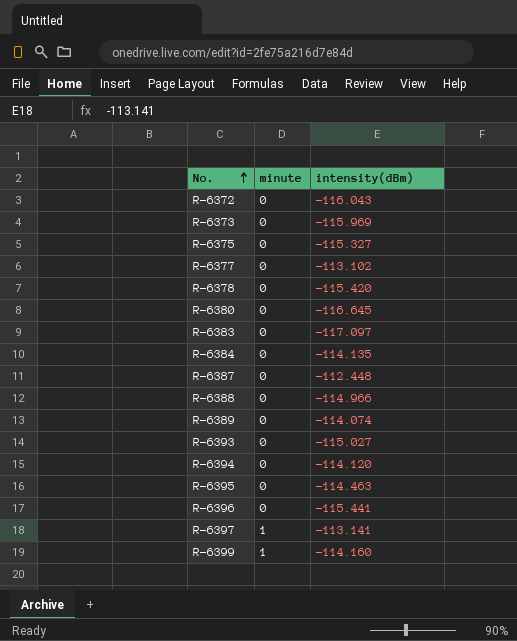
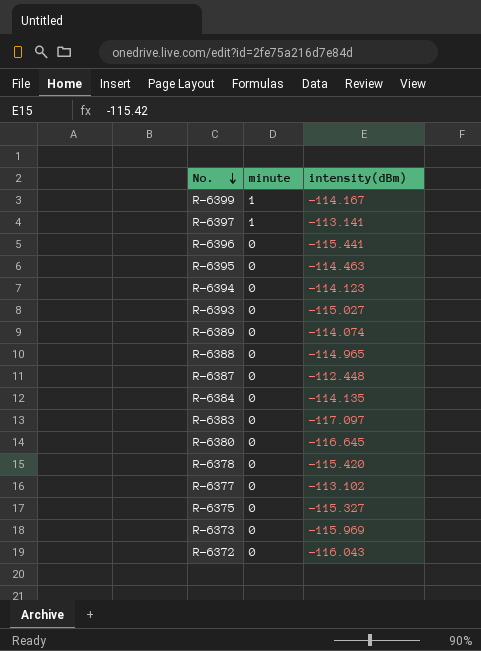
row order: No. ascending -> No. descending
R-6399 | intensity(dBm): -114.160 -> -114.167
R-6394 | intensity(dBm): -114.120 -> -114.123
R-6388 | intensity(dBm): -114.966 -> -114.965

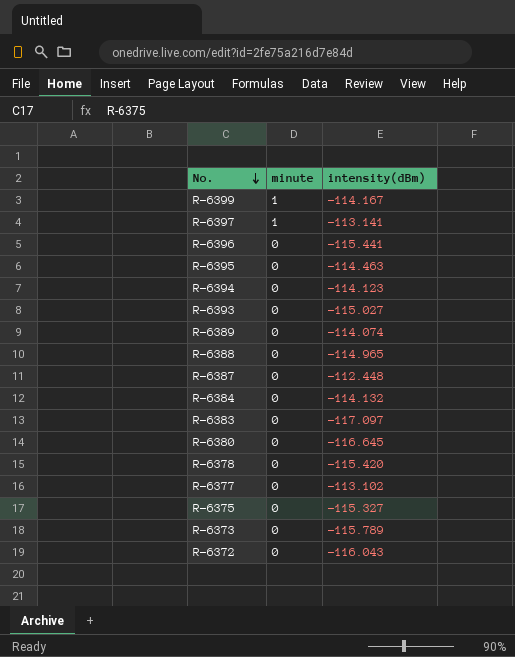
R-6384 | intensity(dBm): -114.135 -> -114.132
R-6373 | intensity(dBm): -115.969 -> -115.789

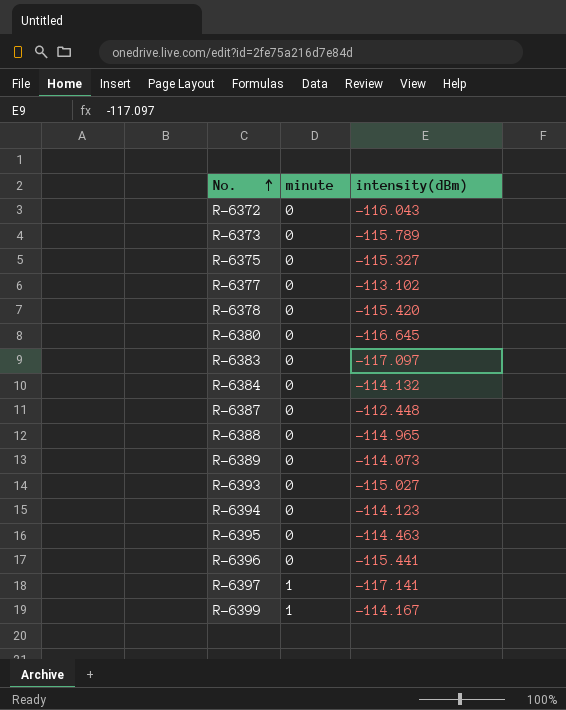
row order: No. descending -> No. ascending
R-6389 | intensity(dBm): -114.074 -> -114.073
R-6397 | intensity(dBm): -113.141 -> -117.141

